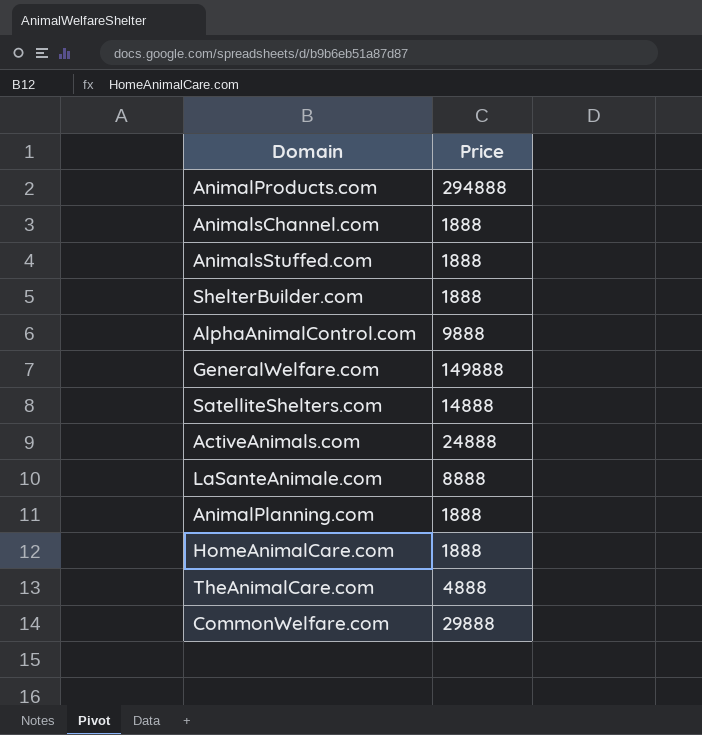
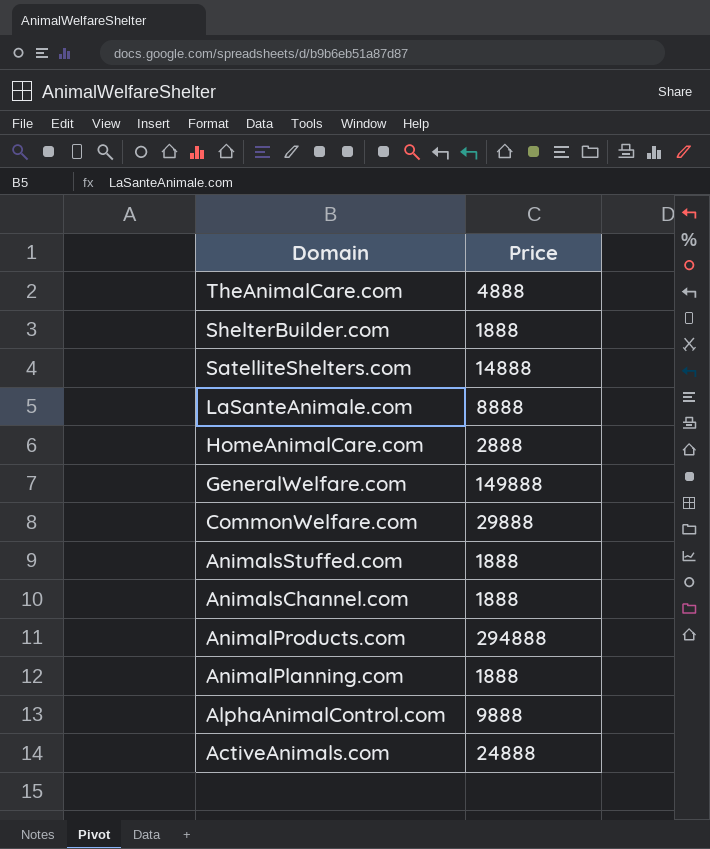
row order: none -> Domain descending
HomeAnimalCare.com | Price: 1888 -> 2888

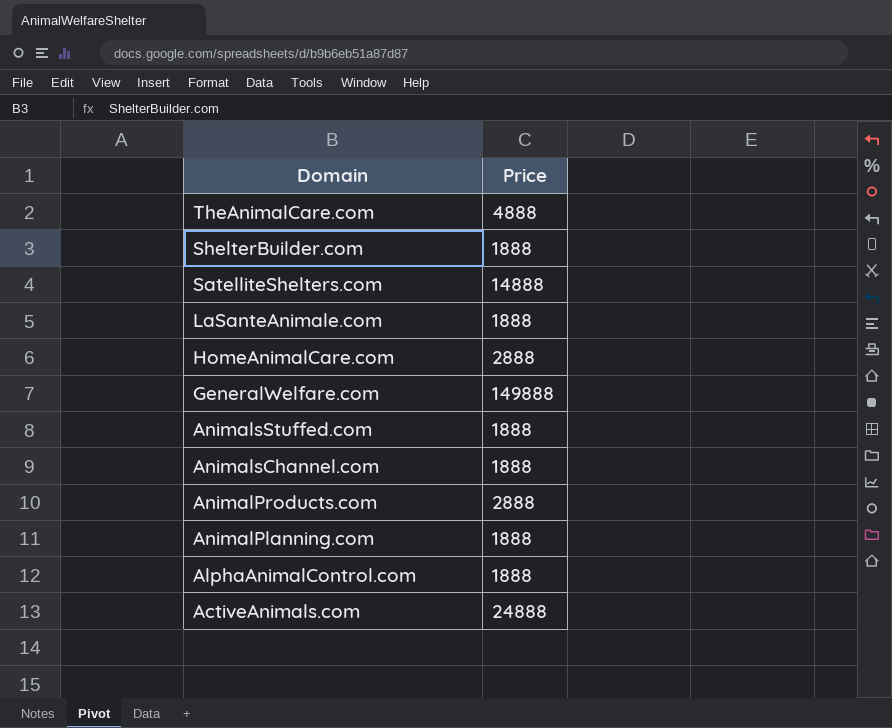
row CommonWelfare.com: 29888 -> none
LaSanteAnimale.com | Price: 8888 -> 1888
AnimalProducts.com | Price: 294888 -> 2888
AlphaAnimalControl.com | Price: 9888 -> 1888

